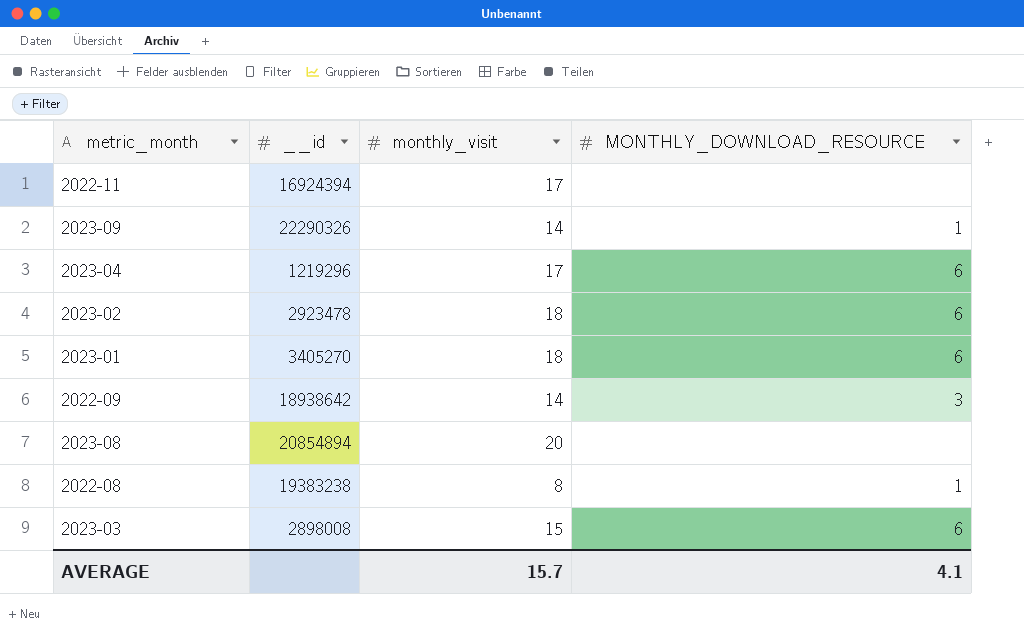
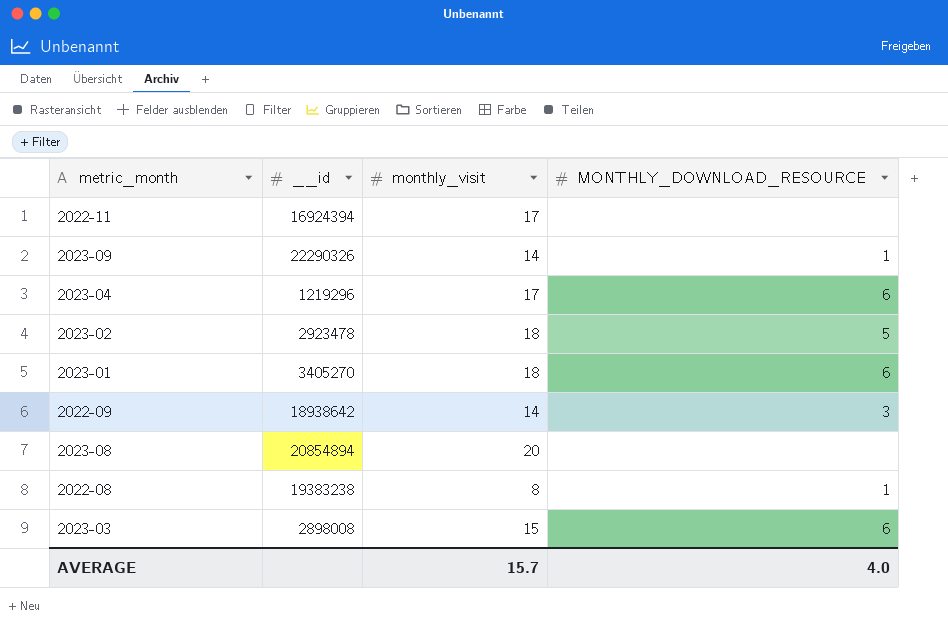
2023-02 | MONTHLY_DOWNLOAD_RESOURCE: 6 -> 5
AVERAGE | MONTHLY_DOWNLOAD_RESOURCE: 4.1 -> 4.0

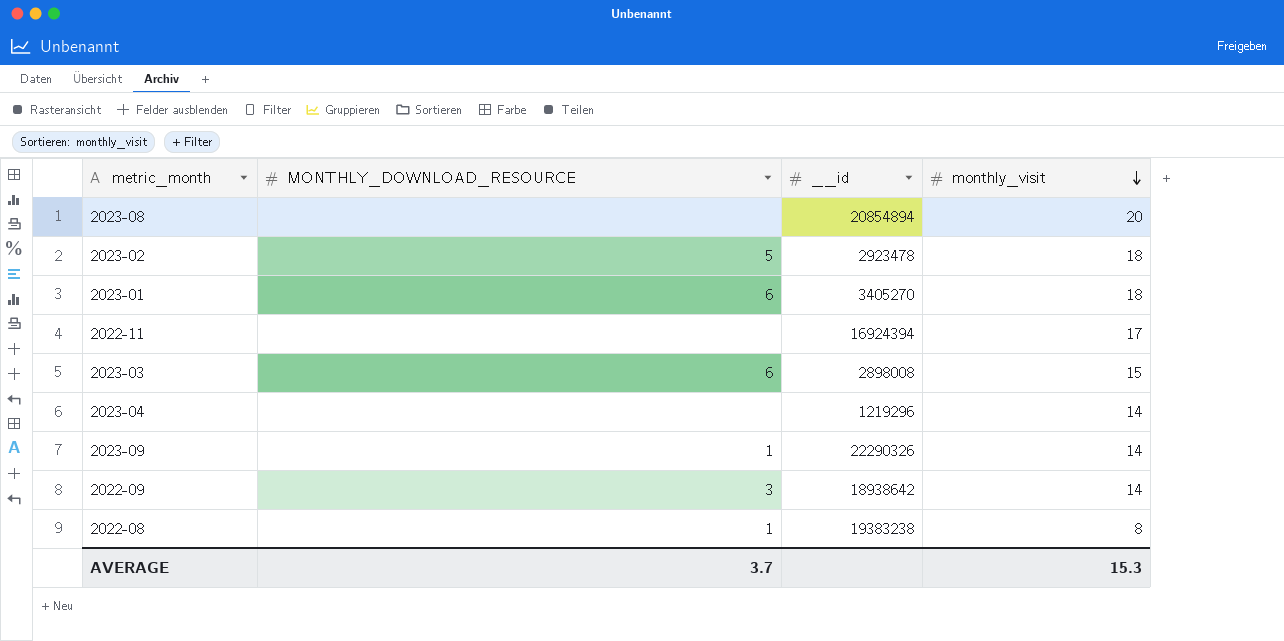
row order: none -> monthly_visit descending
column MONTHLY_DOWNLOAD_RESOURCE | position: 4 -> 2
2023-04 | MONTHLY_DOWNLOAD_RESOURCE: 6 -> none
2023-04 | monthly_visit: 17 -> 14
AVERAGE | MONTHLY_DOWNLOAD_RESOURCE: 4.0 -> 3.7
AVERAGE | monthly_visit: 15.7 -> 15.3

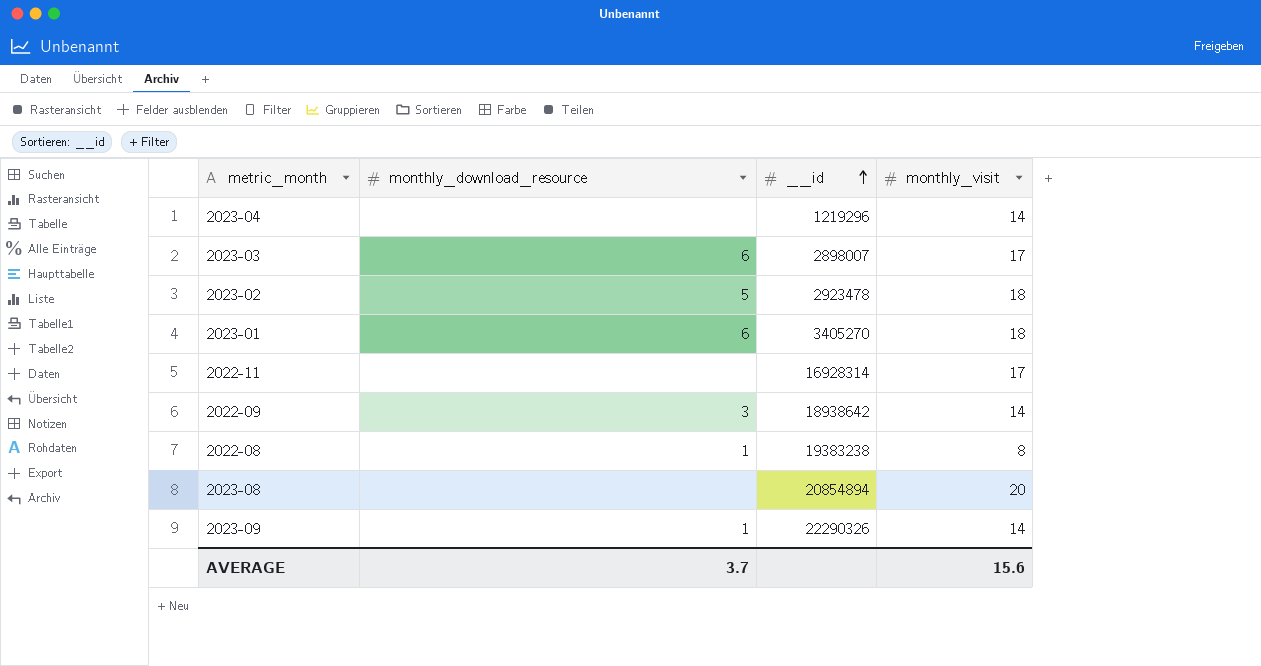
row order: monthly_visit descending -> __id ascending
column name: MONTHLY_DOWNLOAD_RESOURCE -> monthly_download_resource
2023-03 | __id: 2898008 -> 2898007
2023-03 | monthly_visit: 15 -> 17
2022-11 | __id: 16924394 -> 16928314
AVERAGE | monthly_visit: 15.3 -> 15.6

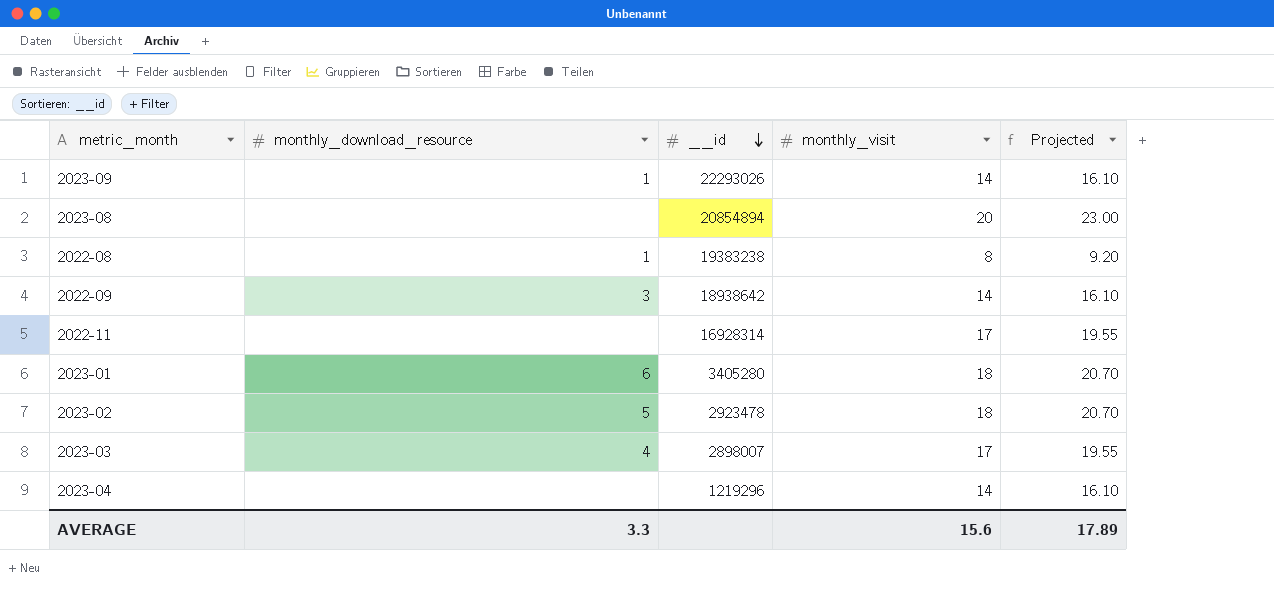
row order: __id ascending -> __id descending
column Projected | formula: none -> [monthly_visit] * 1.15
2023-09 | __id: 22290326 -> 22293026
2023-01 | __id: 3405270 -> 3405280
2023-03 | monthly_download_resource: 6 -> 4
AVERAGE | monthly_download_resource: 3.7 -> 3.3

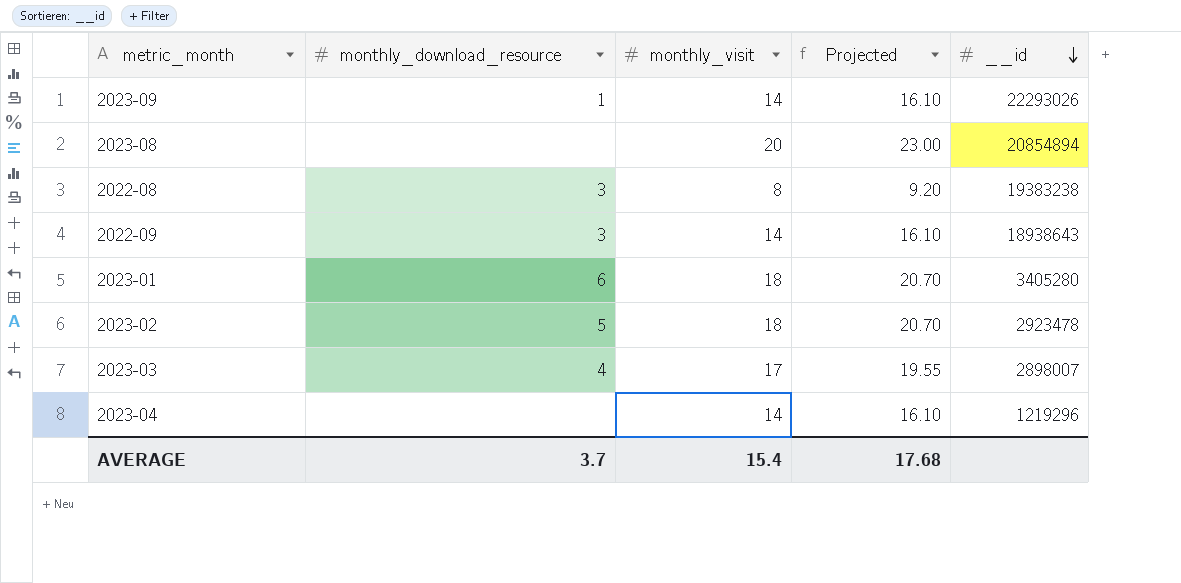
column __id | position: 3 -> 5
row 2022-11: none | 16928314 | 17 | 19.55 -> none
2022-08 | monthly_download_resource: 1 -> 3
2022-09 | __id: 18938642 -> 18938643
AVERAGE | monthly_download_resource: 3.3 -> 3.7
AVERAGE | monthly_visit: 15.6 -> 15.4
AVERAGE | Projected: 17.89 -> 17.68

